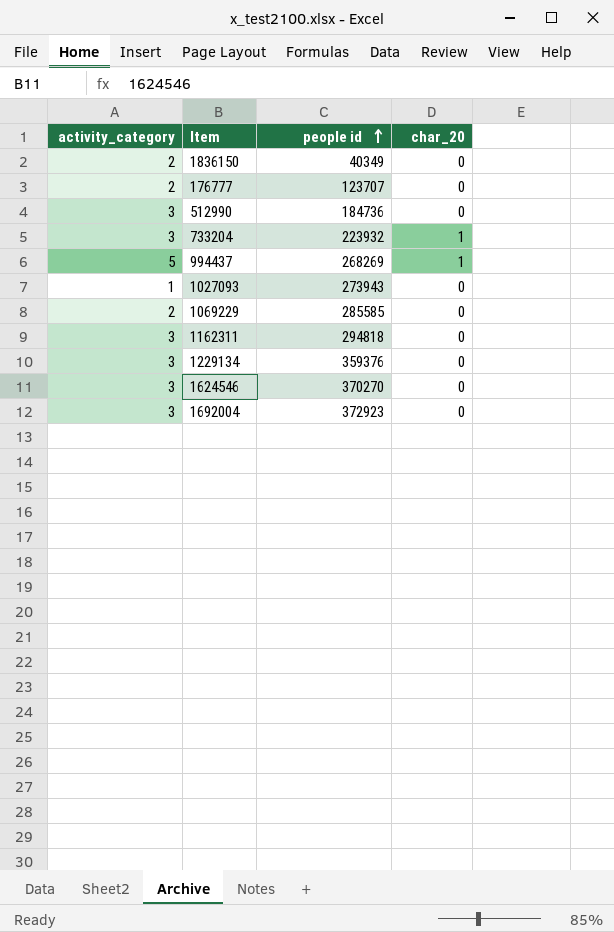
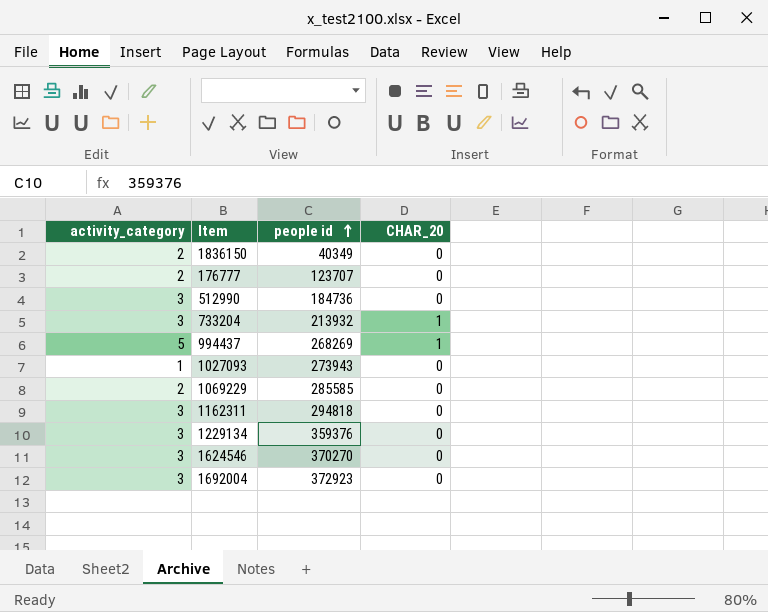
column name: char_20 -> CHAR_20
733204 | people id: 223932 -> 213932

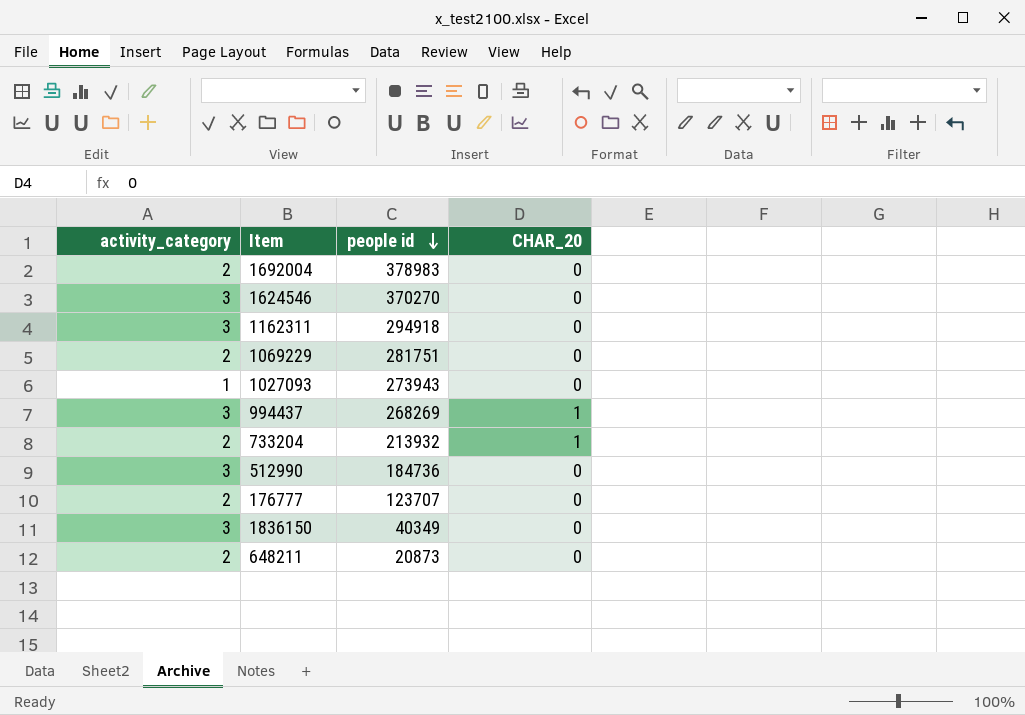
row order: people id ascending -> people id descending
row 1229134: 3 | 359376 | 0 -> none
1692004 | activity_category: 3 -> 2
1692004 | people id: 372923 -> 378983
1162311 | people id: 294818 -> 294918
1069229 | people id: 285585 -> 281751
994437 | activity_category: 5 -> 3
733204 | activity_category: 3 -> 2
1836150 | activity_category: 2 -> 3
row 648211: none -> 2 | 20873 | 0

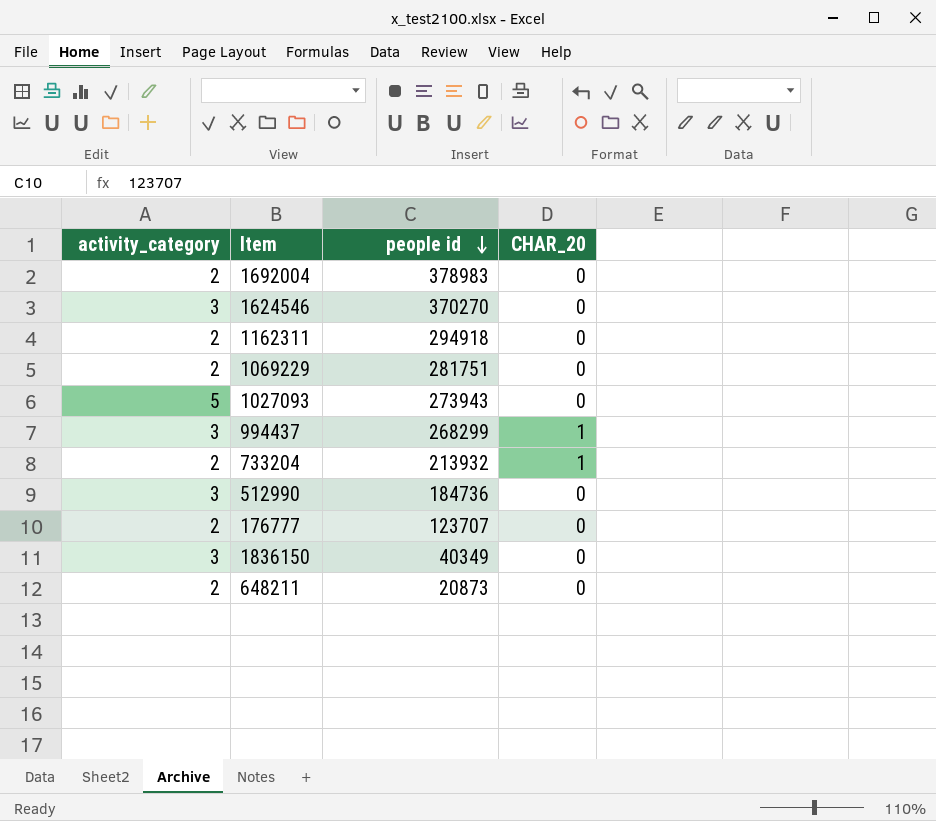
1162311 | activity_category: 3 -> 2
1027093 | activity_category: 1 -> 5
994437 | people id: 268269 -> 268299

